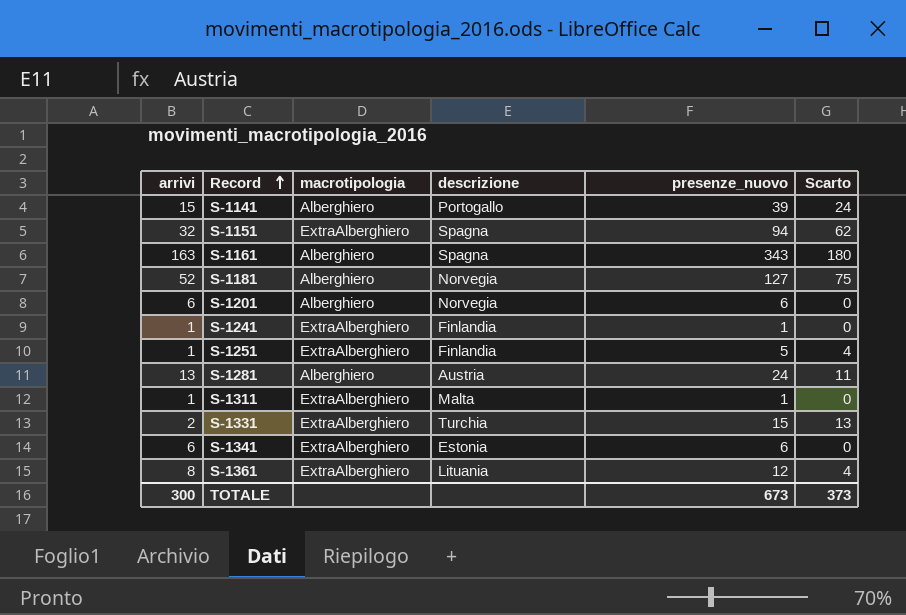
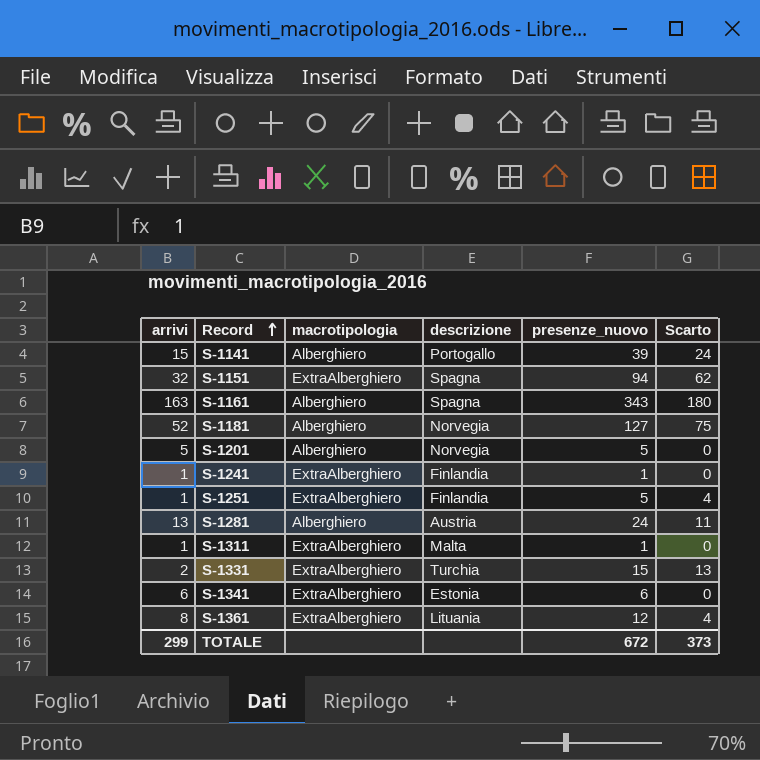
S-1201 | arrivi: 6 -> 5
S-1201 | presenze_nuovo: 6 -> 5
TOTALE | arrivi: 300 -> 299
TOTALE | presenze_nuovo: 673 -> 672

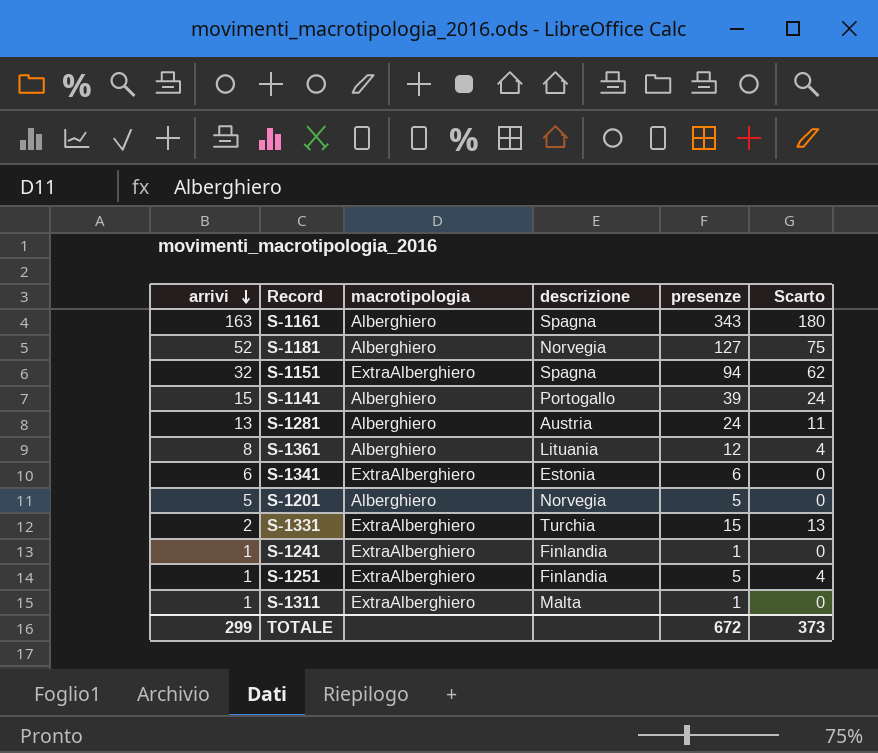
row order: Record ascending -> arrivi descending
column name: presenze_nuovo -> presenze
S-1361 | macrotipologia: ExtraAlberghiero -> Alberghiero

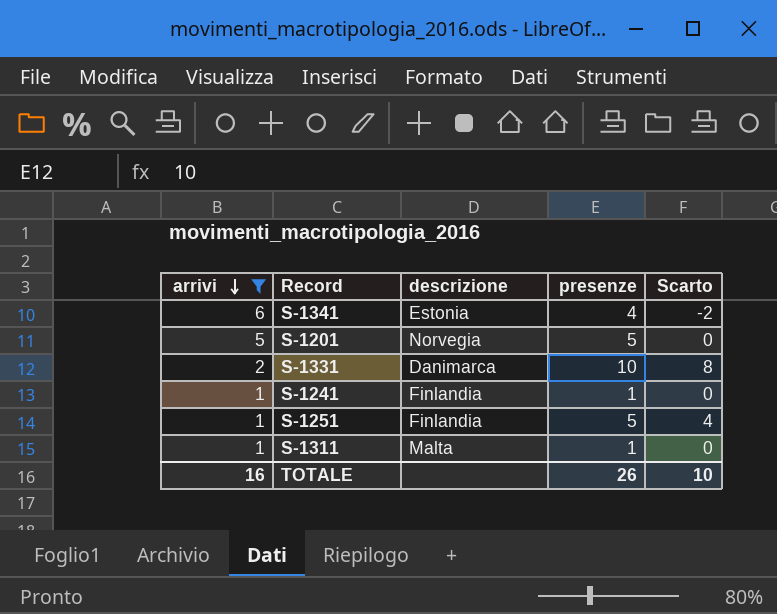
filter: none -> arrivi <= 6
column macrotipologia | position: 3 -> none
S-1341 | presenze: 6 -> 4
S-1341 | Scarto: 0 -> -2
S-1331 | descrizione: Turchia -> Danimarca
S-1331 | presenze: 15 -> 10
S-1331 | Scarto: 13 -> 8
TOTALE | arrivi: 299 -> 16
TOTALE | presenze: 672 -> 26
TOTALE | Scarto: 373 -> 10

